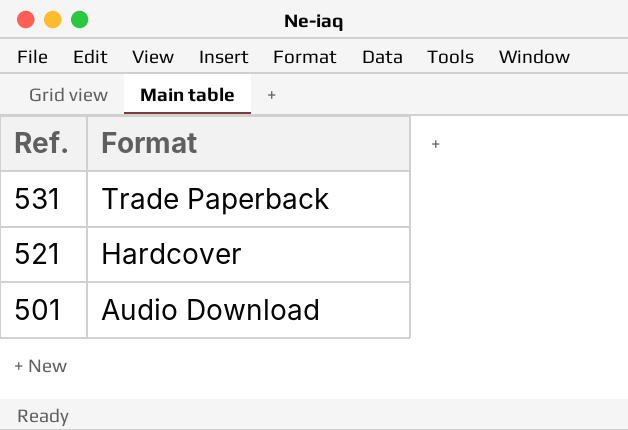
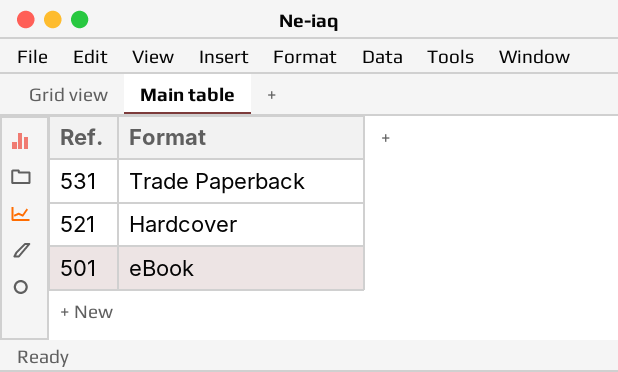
501 | Format: Audio Download -> eBook

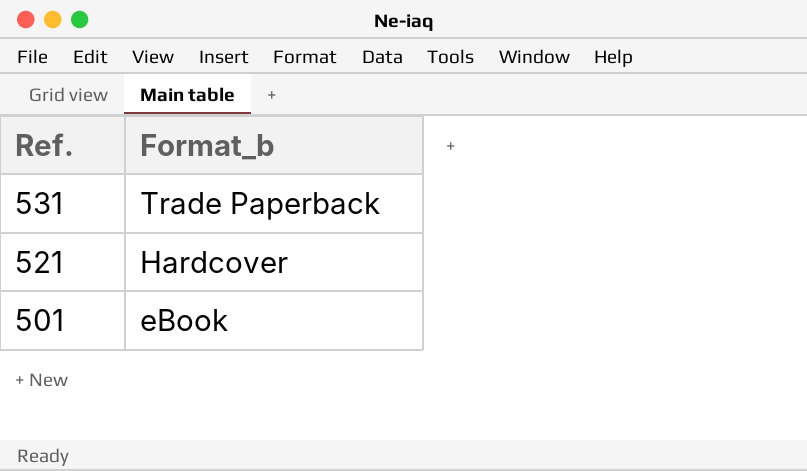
column name: Format -> Format_b

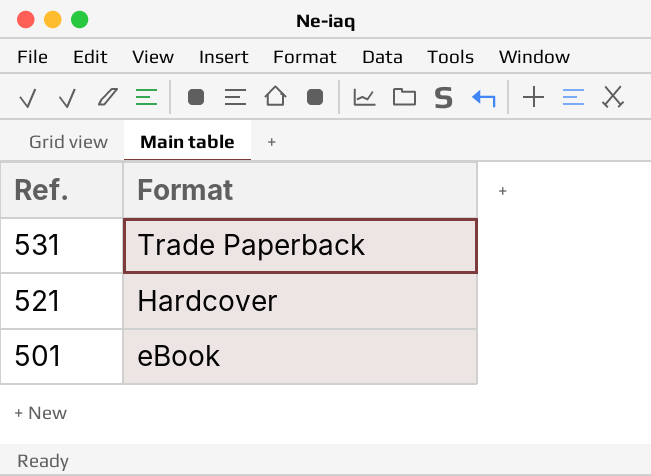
column name: Format_b -> Format

